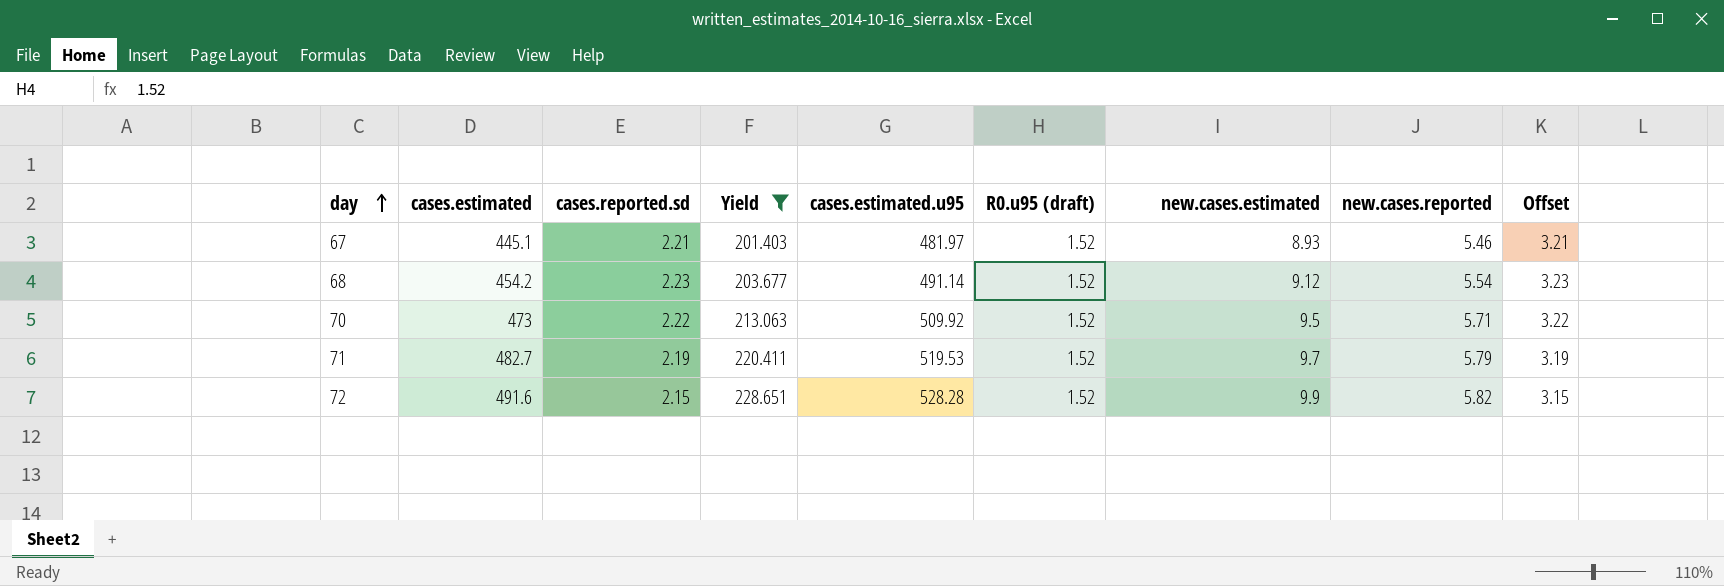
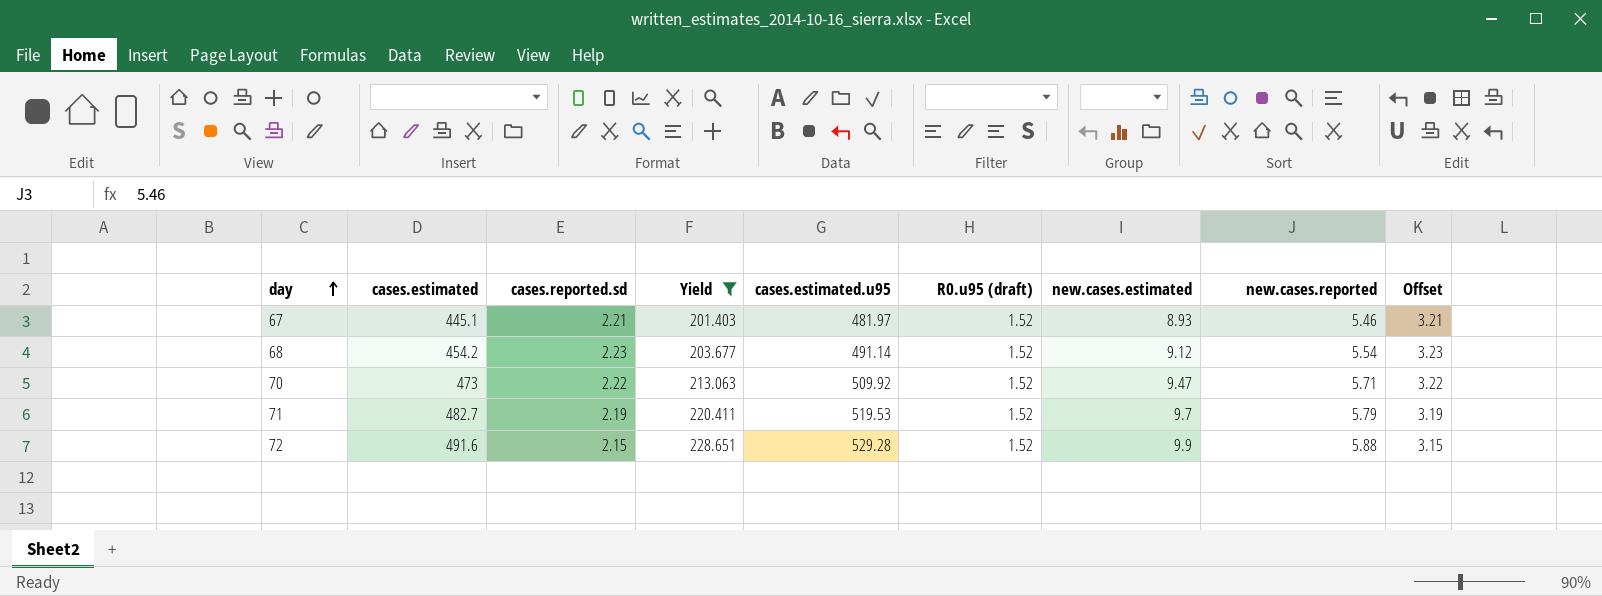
70 | new.cases.estimated: 9.5 -> 9.47
72 | cases.estimated.u95: 528.28 -> 529.28
72 | new.cases.reported: 5.82 -> 5.88

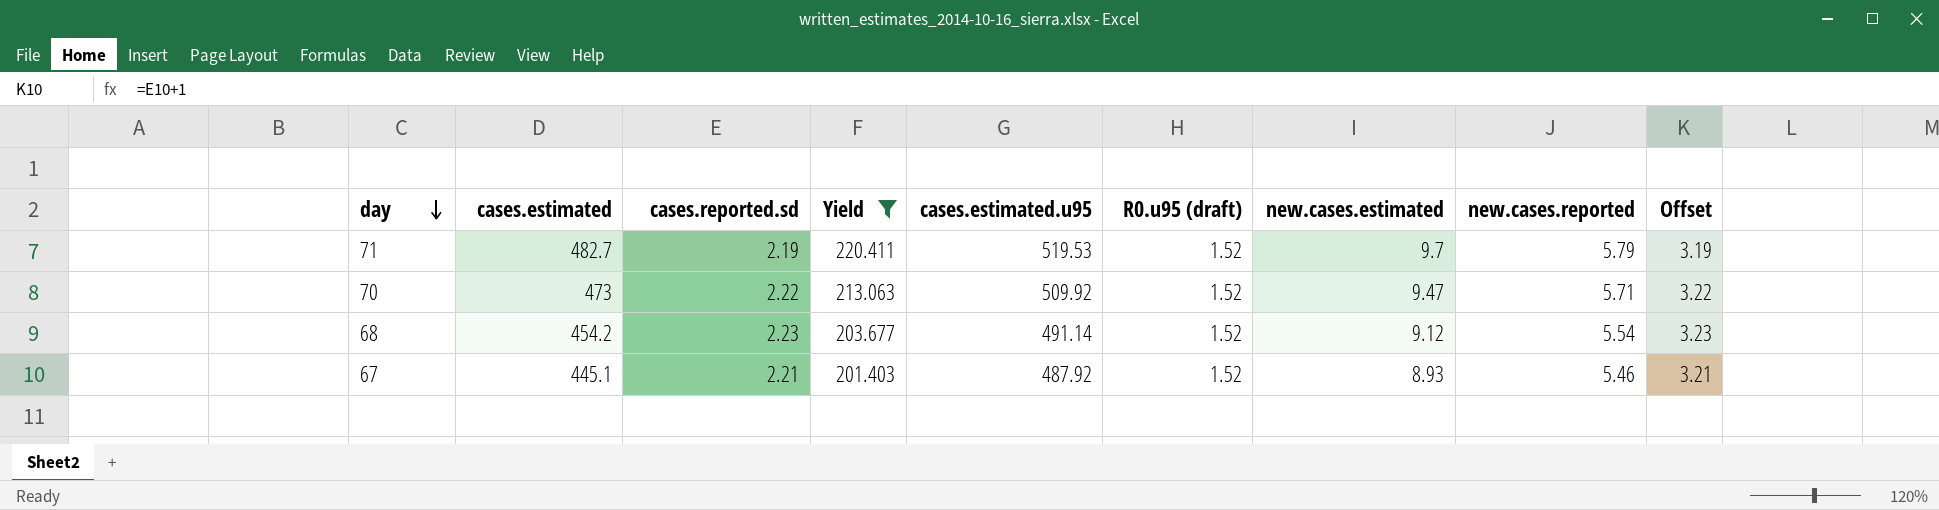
row order: day ascending -> day descending
row 72: 491.6 | 2.15 | 228.651 | 529.28 | 1.52 | 9.9 | 5.88 | 3.15 -> none
67 | cases.estimated.u95: 481.97 -> 487.92

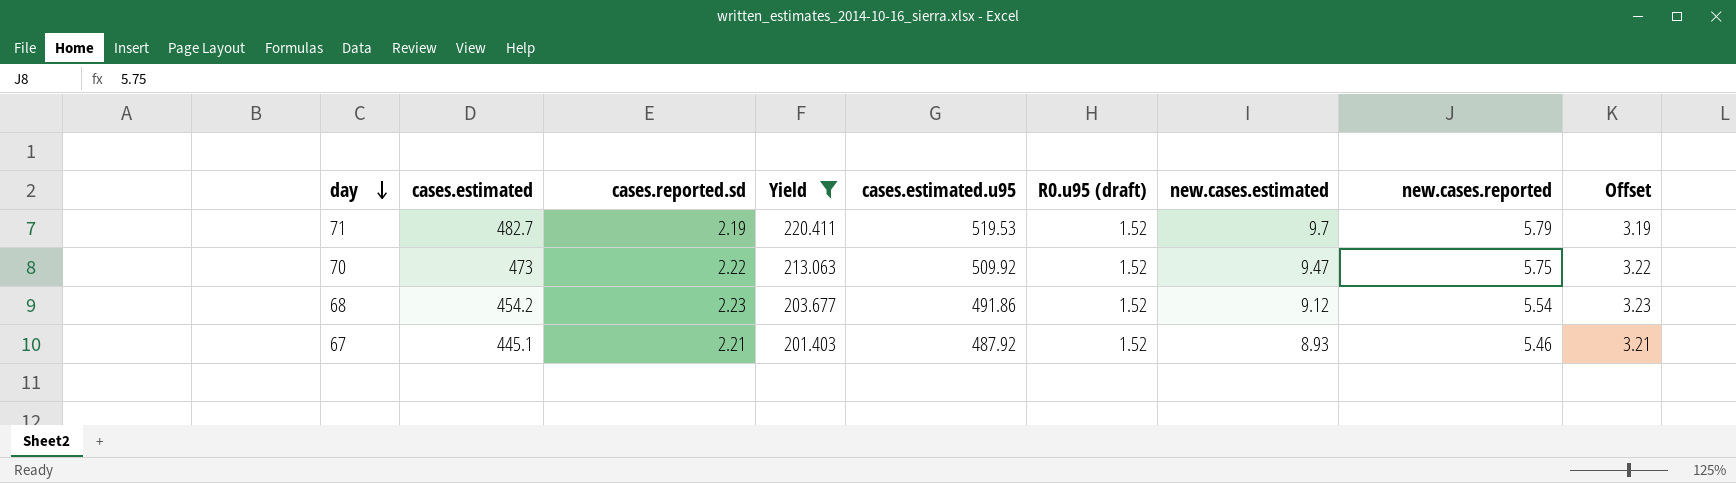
70 | new.cases.reported: 5.71 -> 5.75
68 | cases.estimated.u95: 491.14 -> 491.86

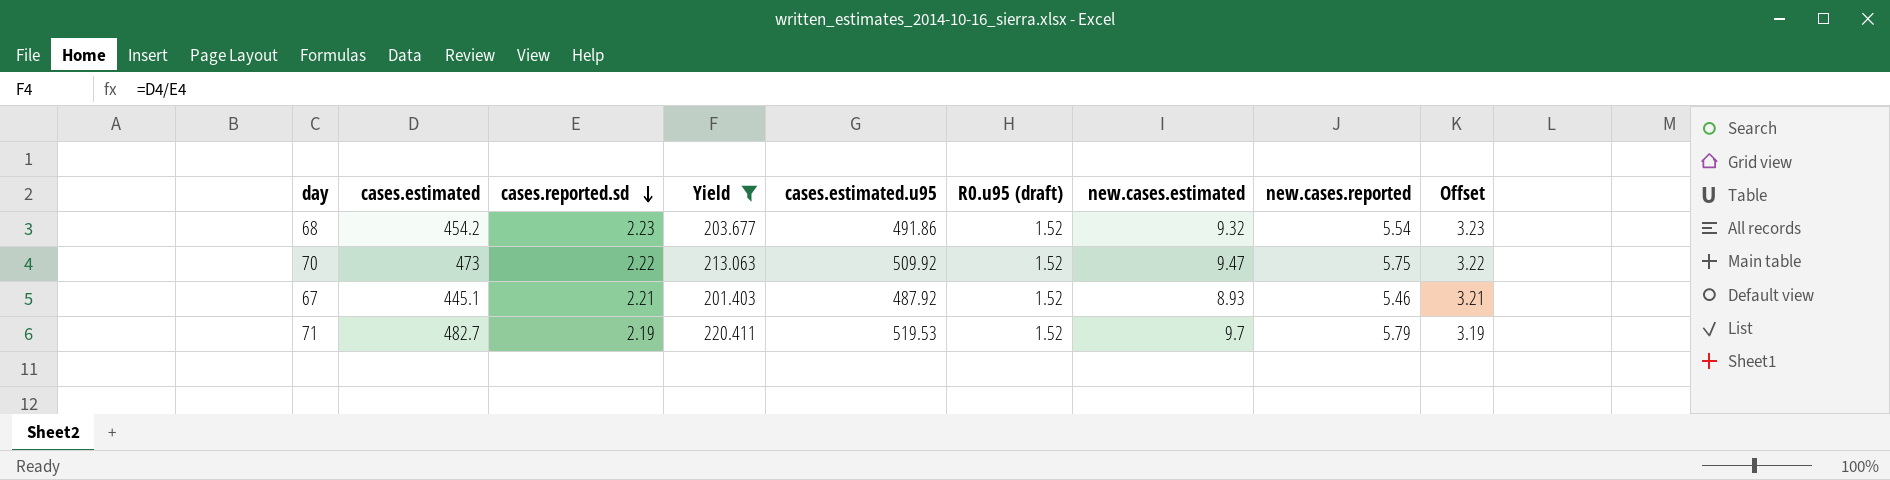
row order: day descending -> cases.reported.sd descending
68 | new.cases.estimated: 9.12 -> 9.32

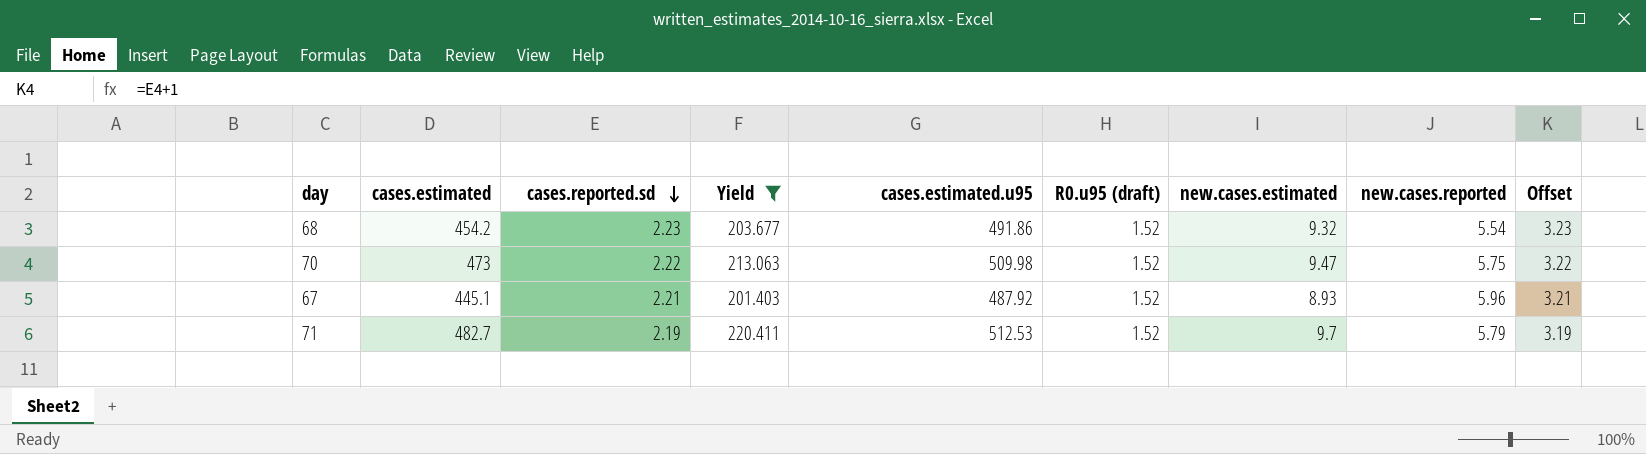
70 | cases.estimated.u95: 509.92 -> 509.98
67 | new.cases.reported: 5.46 -> 5.96
71 | cases.estimated.u95: 519.53 -> 512.53

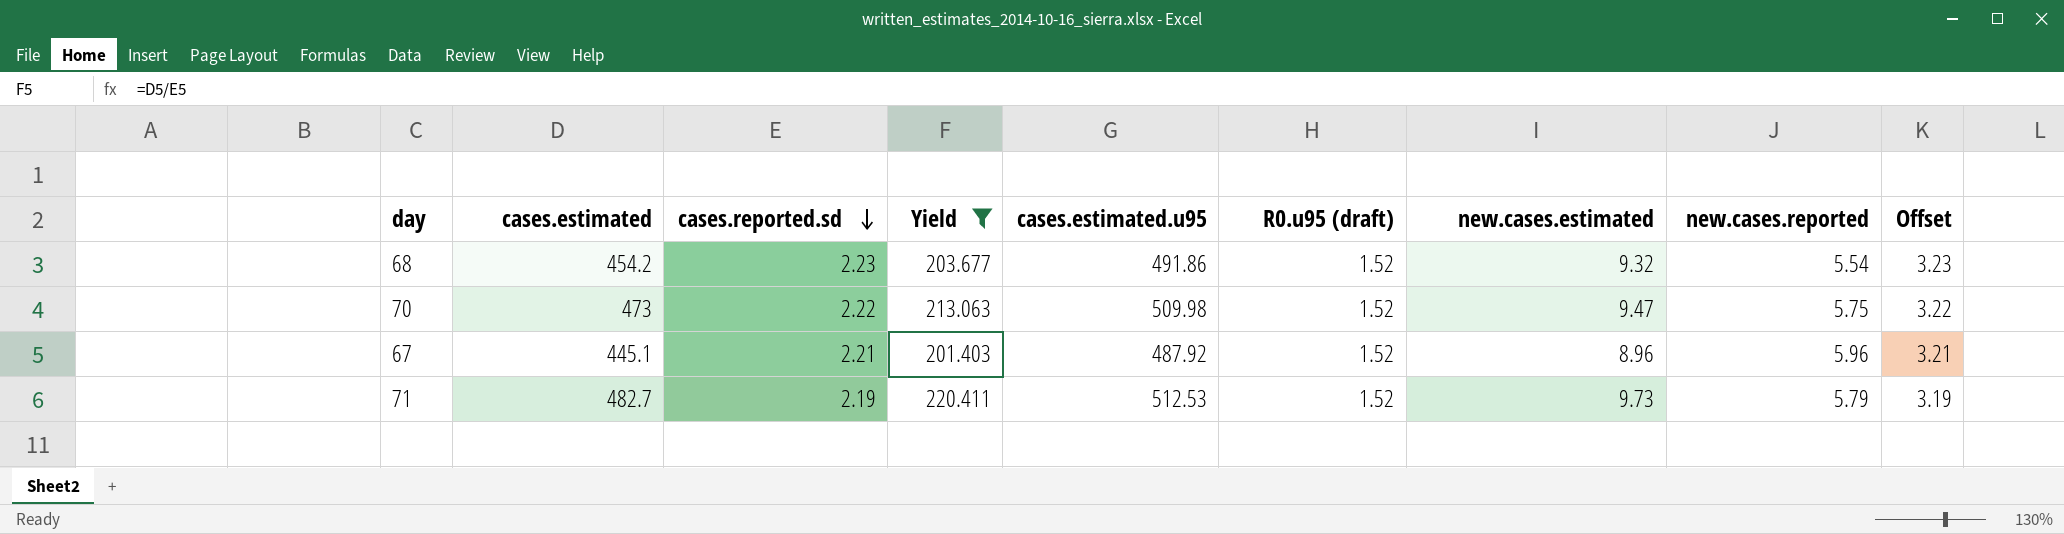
67 | new.cases.estimated: 8.93 -> 8.96
71 | new.cases.estimated: 9.7 -> 9.73

